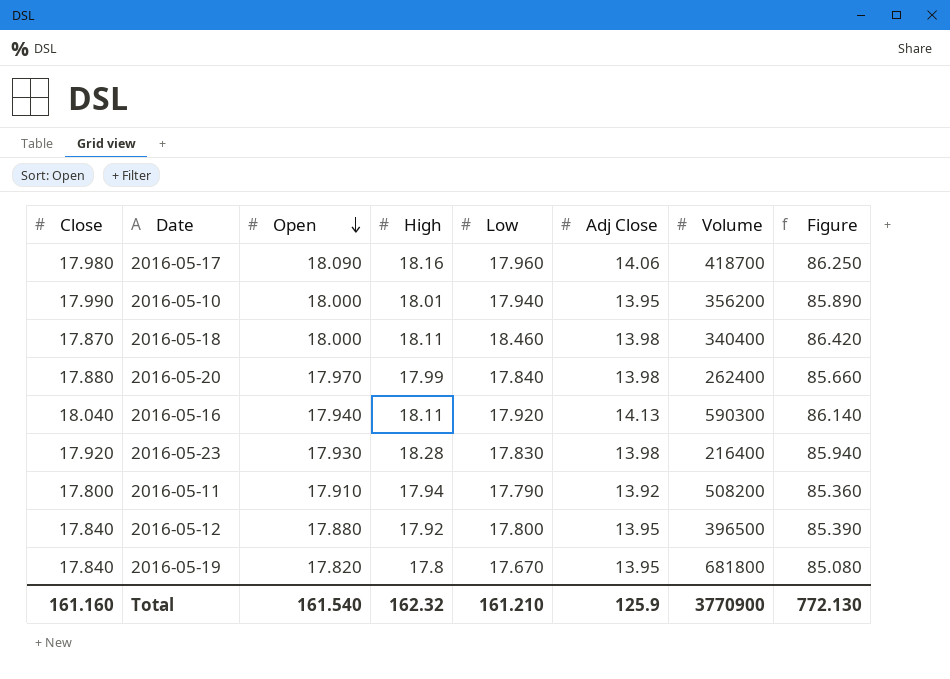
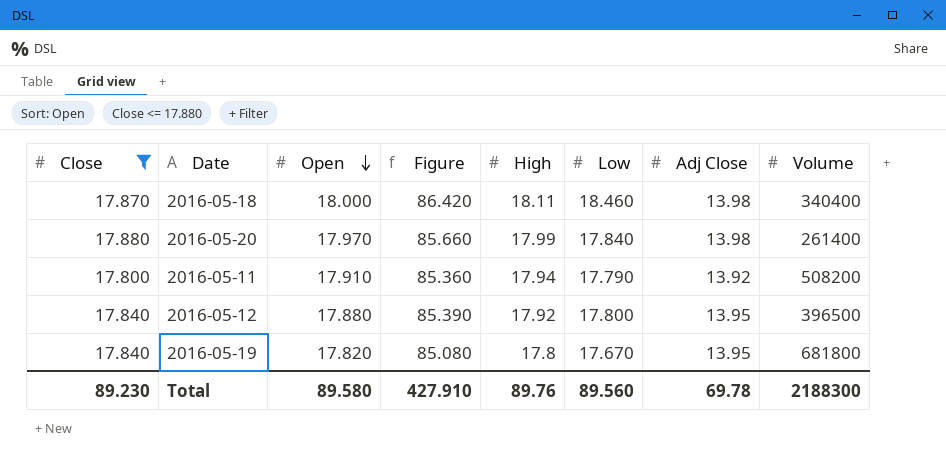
filter: none -> Close <= 17.880
column Figure | position: 8 -> 4
2016-05-20 | Volume: 262400 -> 261400
Total | Close: 161.160 -> 89.230
Total | Open: 161.540 -> 89.580
Total | Figure: 772.130 -> 427.910
Total | High: 162.32 -> 89.76
Total | Low: 161.210 -> 89.560
Total | Adj Close: 125.9 -> 69.78
Total | Volume: 3770900 -> 2188300

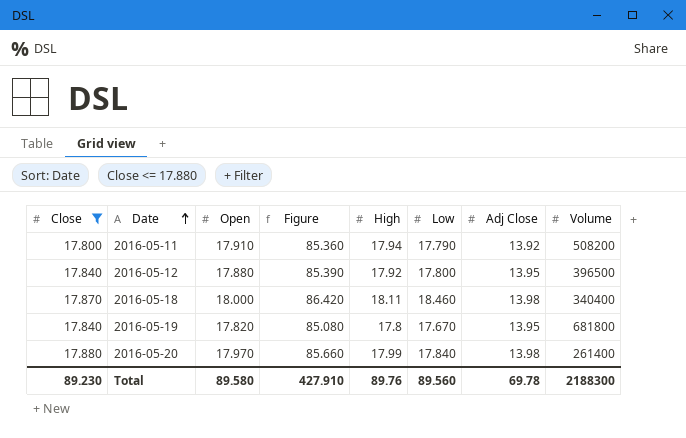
row order: Open descending -> Date ascending

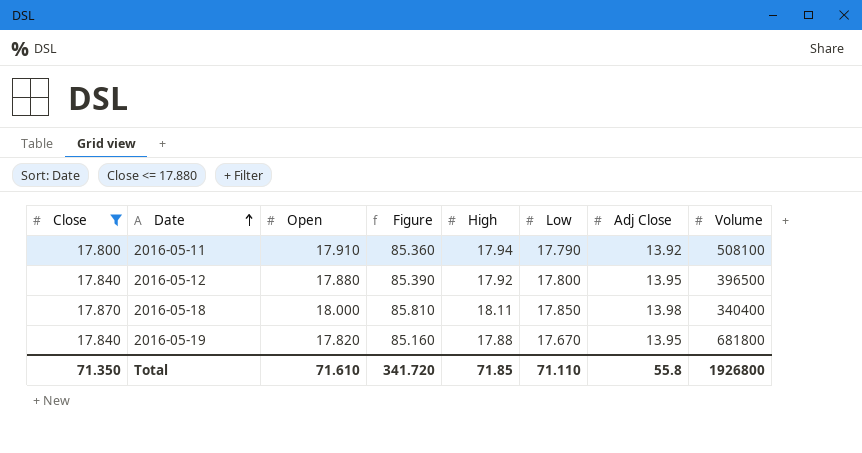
row 2016-05-20: 17.880 | 17.970 | 85.660 | 17.99 | 17.840 | 13.98 | 261400 -> none
2016-05-11 | Volume: 508200 -> 508100
2016-05-18 | Figure: 86.420 -> 85.810
2016-05-18 | Low: 18.460 -> 17.850
2016-05-19 | Figure: 85.080 -> 85.160
2016-05-19 | High: 17.8 -> 17.88
Total | Close: 89.230 -> 71.350
Total | Open: 89.580 -> 71.610
Total | Figure: 427.910 -> 341.720
Total | High: 89.76 -> 71.85
Total | Low: 89.560 -> 71.110
Total | Adj Close: 69.78 -> 55.8
Total | Volume: 2188300 -> 1926800

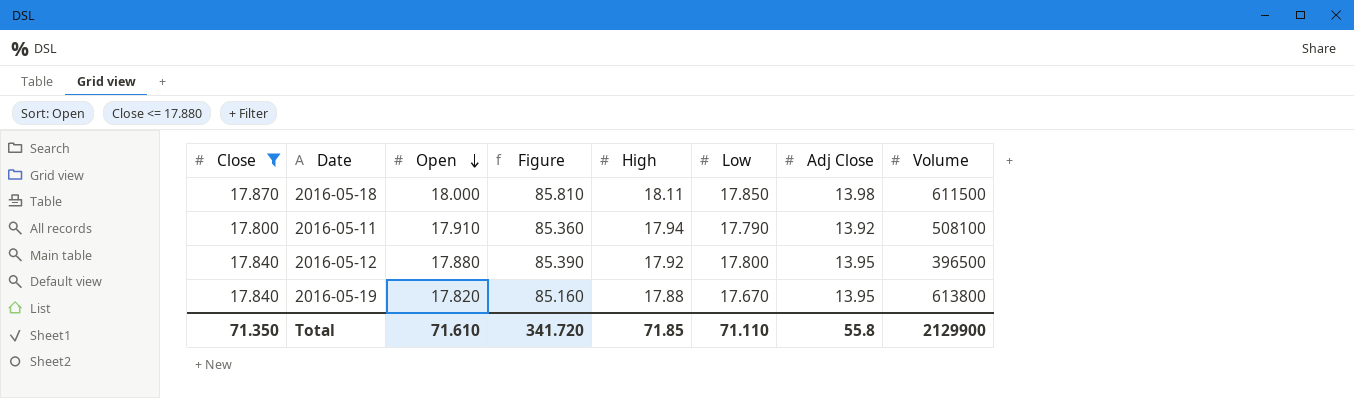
row order: Date ascending -> Open descending
2016-05-18 | Volume: 340400 -> 611500
2016-05-19 | Volume: 681800 -> 613800
Total | Volume: 1926800 -> 2129900

